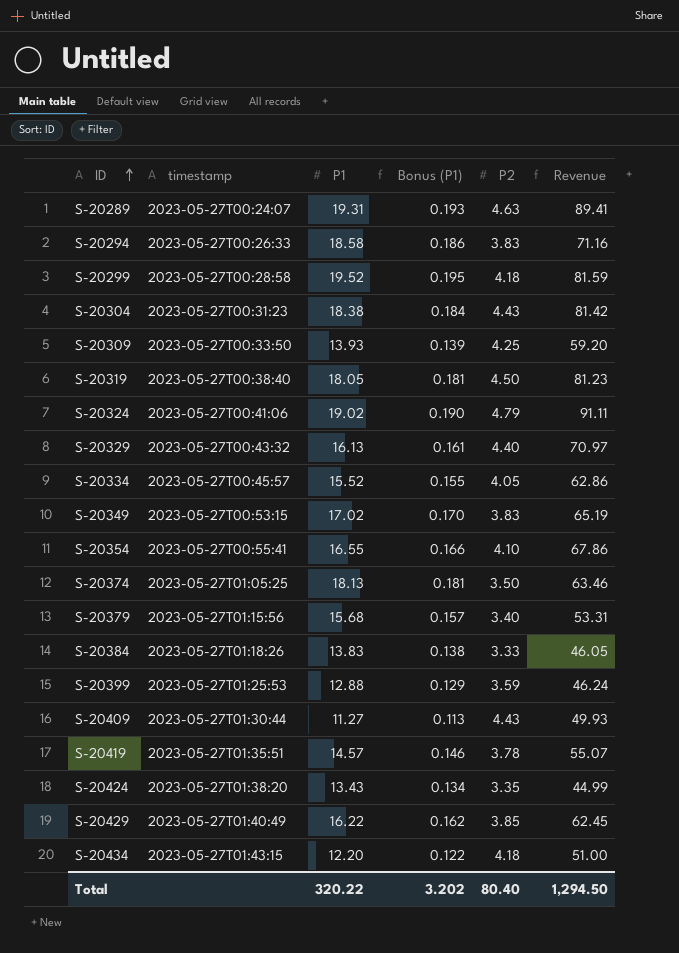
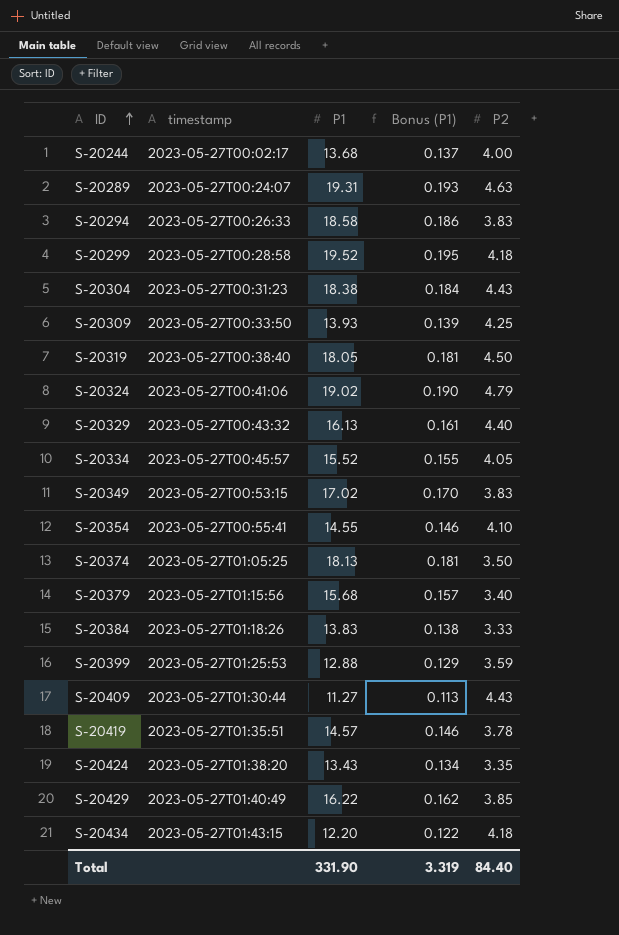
column Revenue | formula: [P1] * [P2] -> none
row S-20244: none -> 2023-05-27T00:02:17 | 13.68 | 0.137 | 4.00
S-20354 | P1: 16.55 -> 14.55
S-20354 | Bonus (P1): 0.166 -> 0.146
Total | P1: 320.22 -> 331.90
Total | Bonus (P1): 3.202 -> 3.319
Total | P2: 80.40 -> 84.40

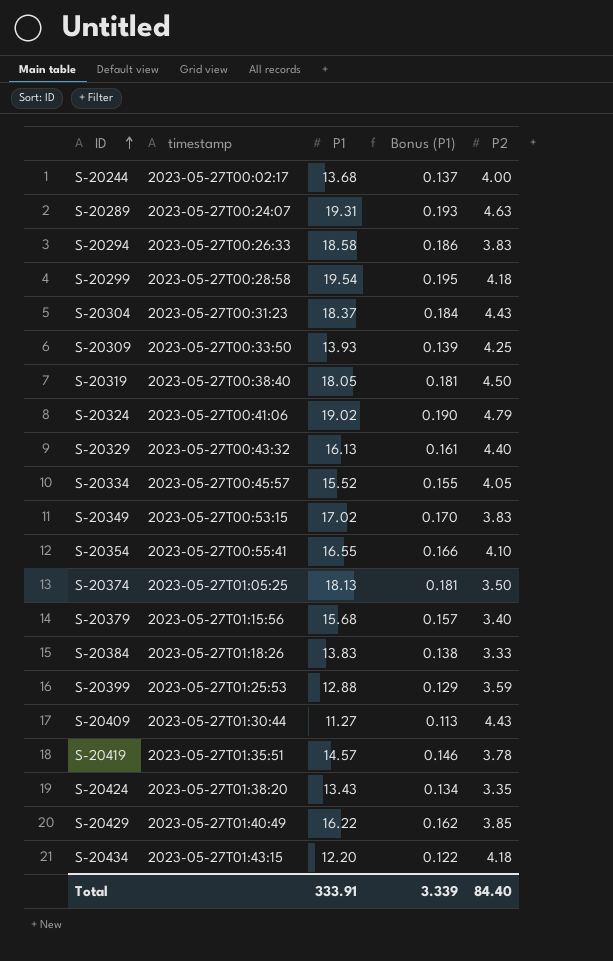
S-20299 | P1: 19.52 -> 19.54
S-20304 | P1: 18.38 -> 18.37
S-20354 | P1: 14.55 -> 16.55
S-20354 | Bonus (P1): 0.146 -> 0.166
Total | P1: 331.90 -> 333.91
Total | Bonus (P1): 3.319 -> 3.339

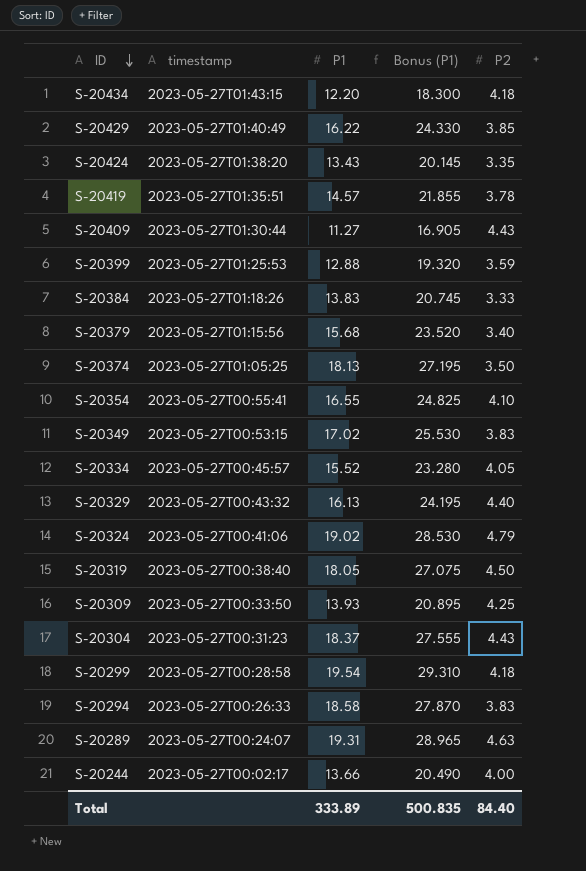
row order: ID ascending -> ID descending
column Bonus (P1) | formula: [P1] * 0.01 -> [P1] * 1.5
S-20244 | P1: 13.68 -> 13.66
Total | P1: 333.91 -> 333.89
Total | Bonus (P1): 3.339 -> 500.835

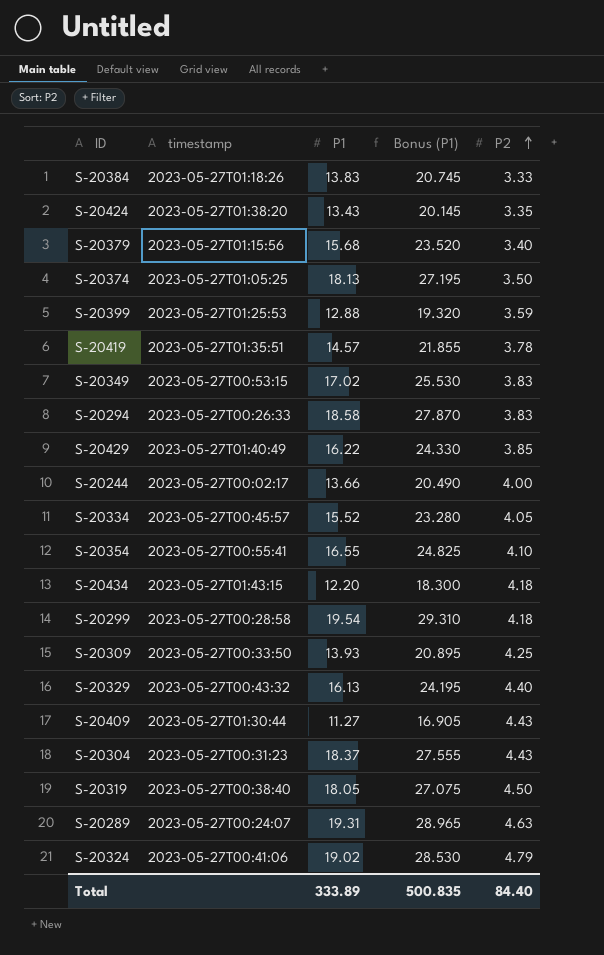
row order: ID descending -> P2 ascending

